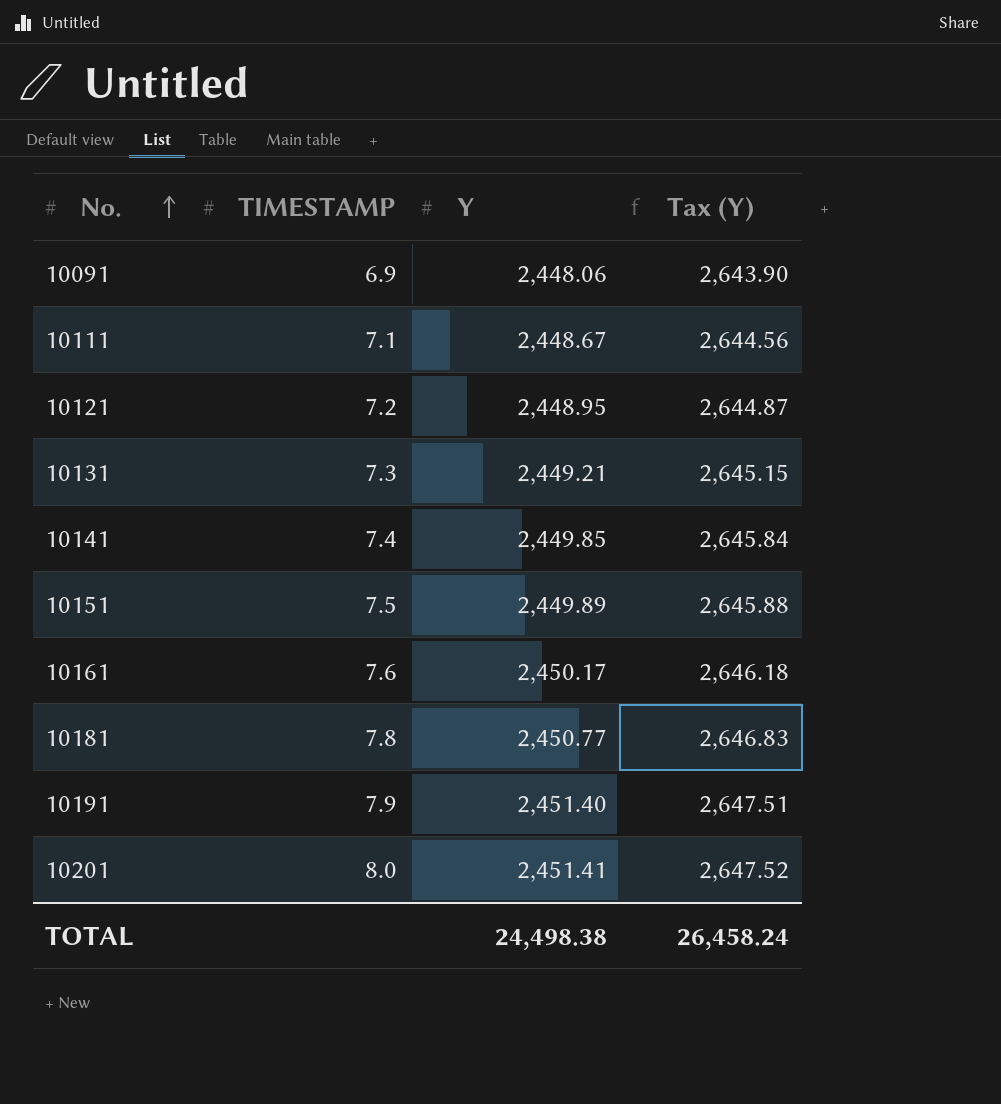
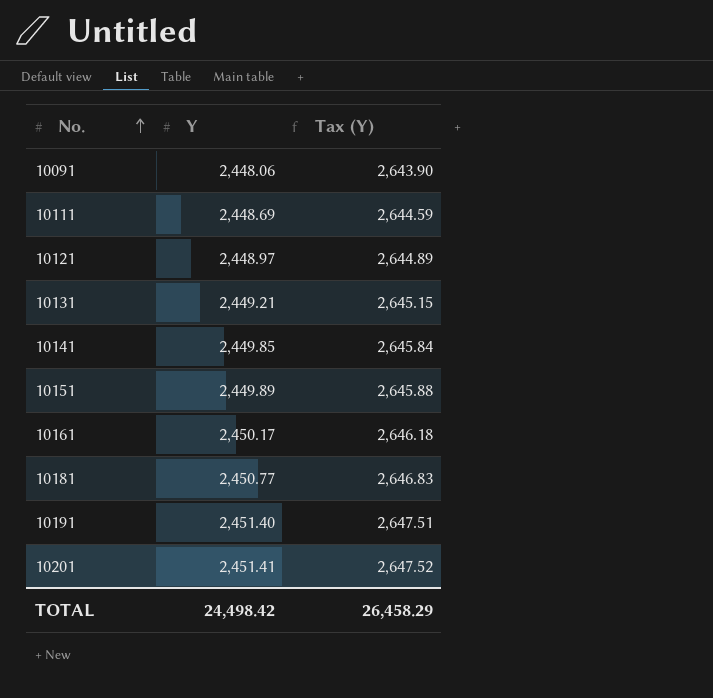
column TIMESTAMP | position: 2 -> none
10111 | Y: 2,448.67 -> 2,448.69
10111 | Tax (Y): 2,644.56 -> 2,644.59
10121 | Y: 2,448.95 -> 2,448.97
10121 | Tax (Y): 2,644.87 -> 2,644.89
TOTAL | Y: 24,498.38 -> 24,498.42
TOTAL | Tax (Y): 26,458.24 -> 26,458.29

